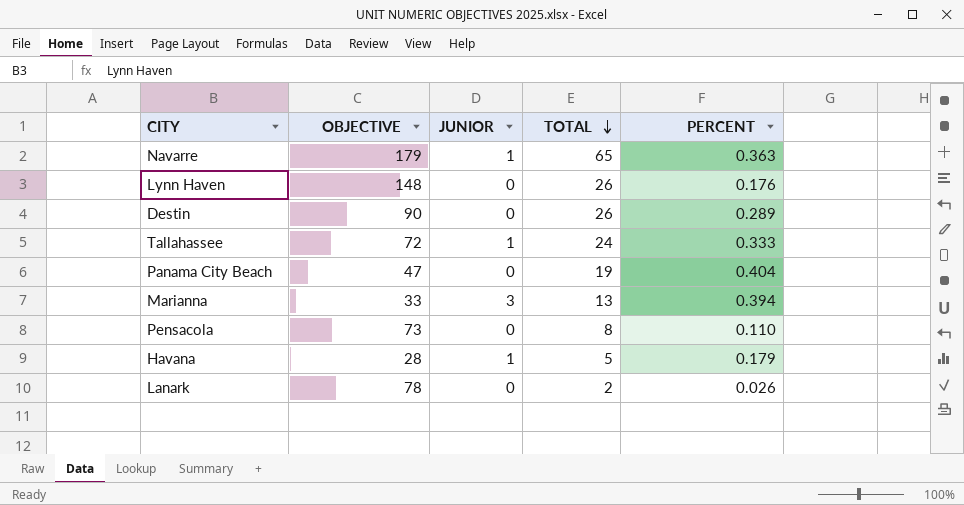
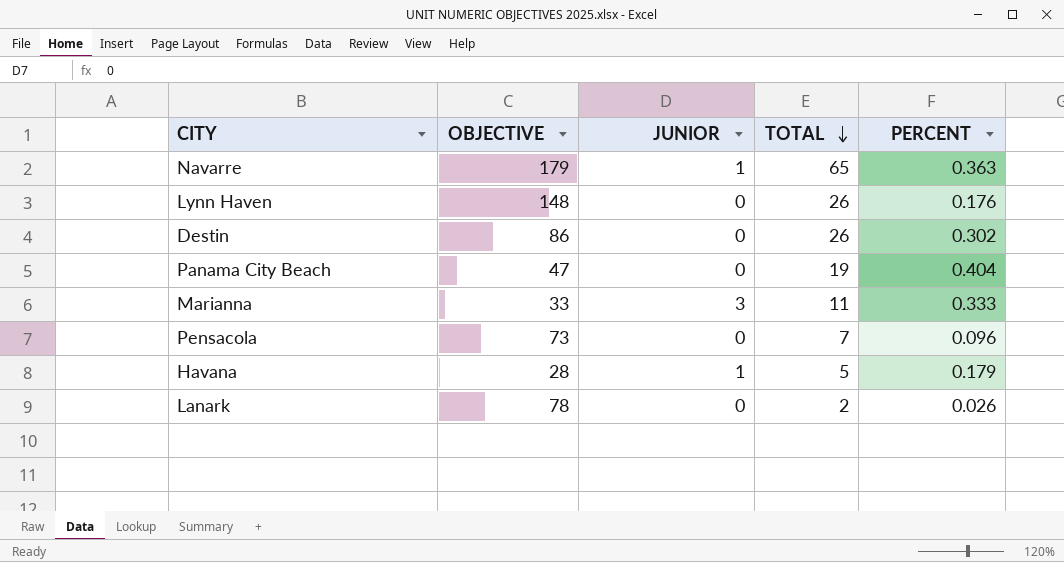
row Tallahassee: 72 | 1 | 24 | 0.333 -> none
Destin | OBJECTIVE: 90 -> 86
Destin | PERCENT: 0.289 -> 0.302
Marianna | TOTAL: 13 -> 11
Marianna | PERCENT: 0.394 -> 0.333
Pensacola | TOTAL: 8 -> 7
Pensacola | PERCENT: 0.110 -> 0.096

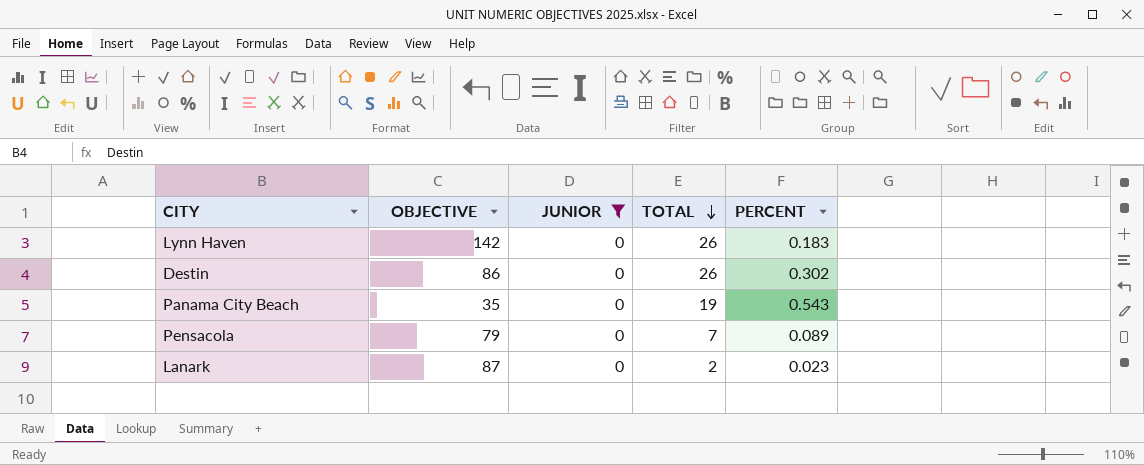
filter: none -> JUNIOR = 0
Lynn Haven | OBJECTIVE: 148 -> 142
Lynn Haven | PERCENT: 0.176 -> 0.183
Panama City Beach | OBJECTIVE: 47 -> 35
Panama City Beach | PERCENT: 0.404 -> 0.543
Pensacola | OBJECTIVE: 73 -> 79
Pensacola | PERCENT: 0.096 -> 0.089
Lanark | OBJECTIVE: 78 -> 87
Lanark | PERCENT: 0.026 -> 0.023

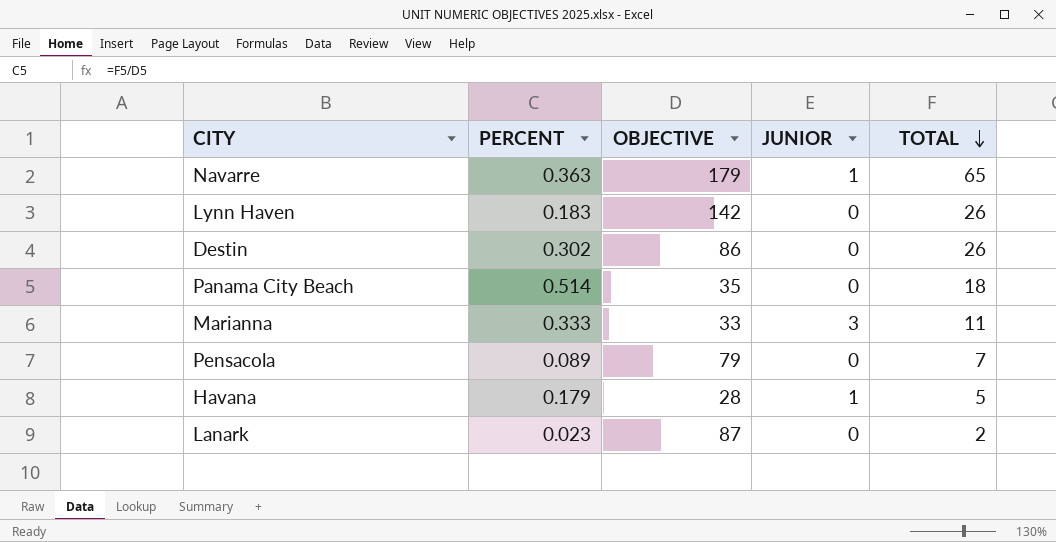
filter: JUNIOR = 0 -> none
column PERCENT | position: 5 -> 2
Panama City Beach | PERCENT: 0.543 -> 0.514
Panama City Beach | TOTAL: 19 -> 18

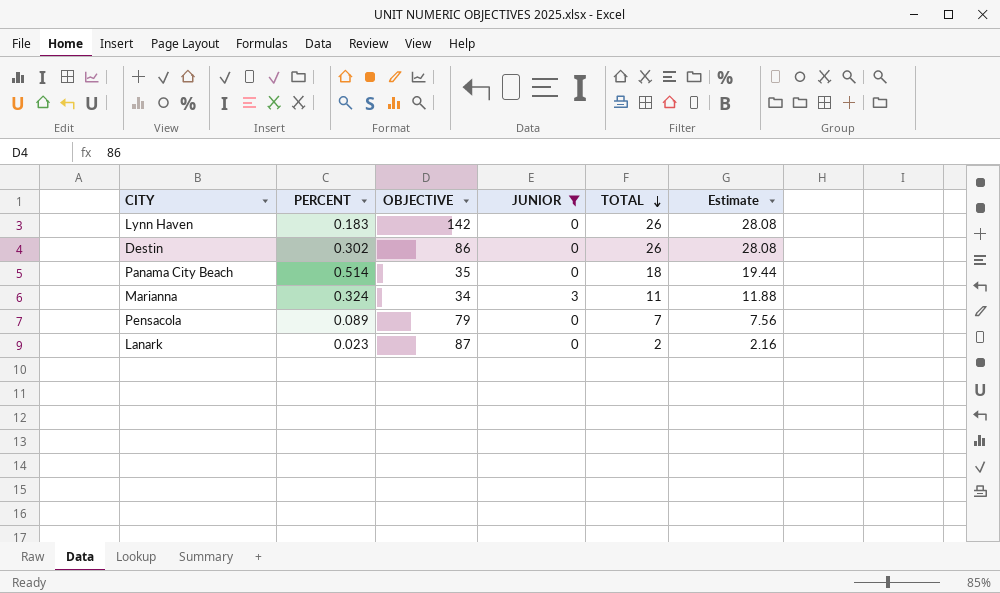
filter: none -> JUNIOR != 1
column Estimate | formula: none -> [TOTAL] * 1.08
Marianna | PERCENT: 0.333 -> 0.324
Marianna | OBJECTIVE: 33 -> 34

